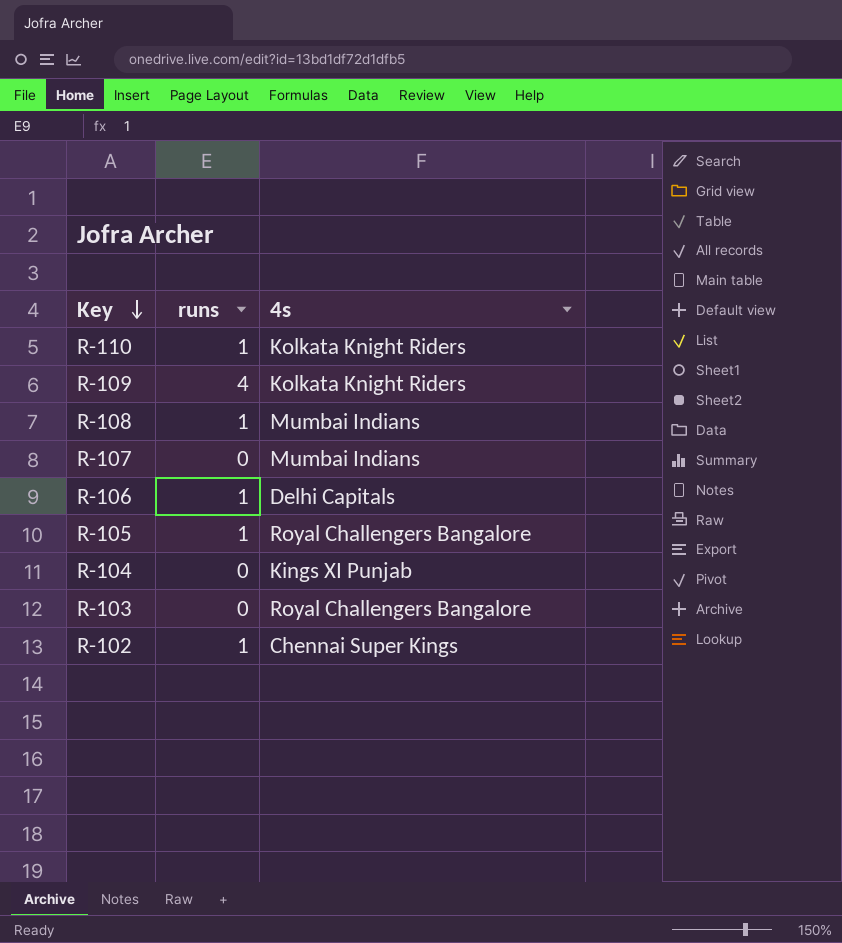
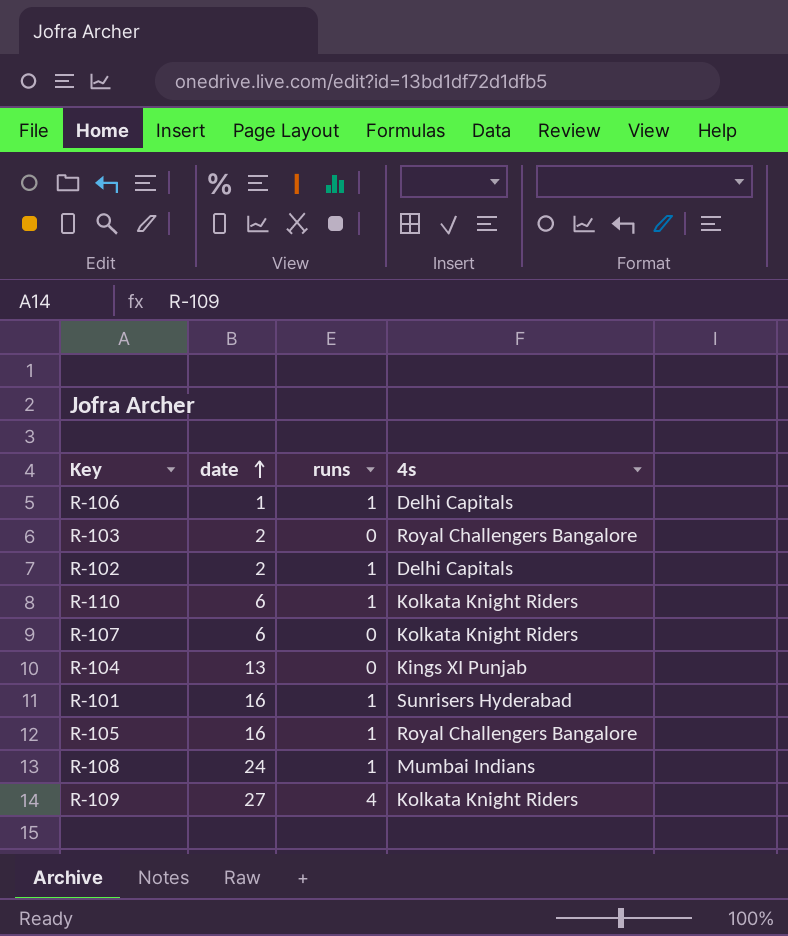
row order: Key descending -> date ascending
column date | position: none -> 2
R-102 | 4s: Chennai Super Kings -> Delhi Capitals
R-107 | 4s: Mumbai Indians -> Kolkata Knight Riders
row R-101: none -> 16 | 1 | Sunrisers Hyderabad

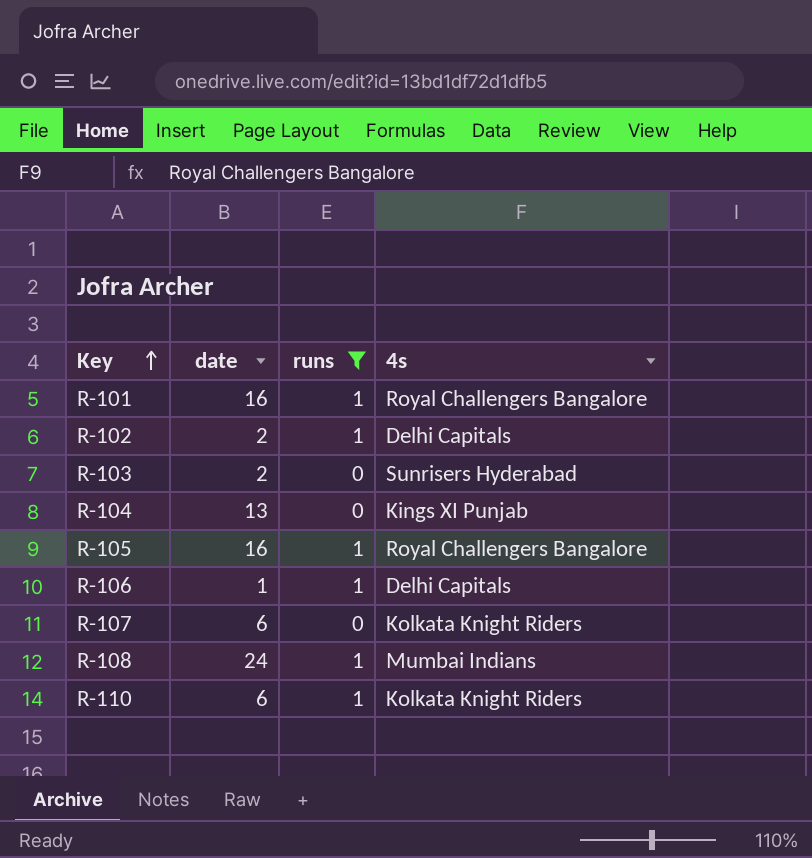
filter: none -> runs != 4
row order: date ascending -> Key ascending
R-101 | 4s: Sunrisers Hyderabad -> Royal Challengers Bangalore
R-103 | 4s: Royal Challengers Bangalore -> Sunrisers Hyderabad

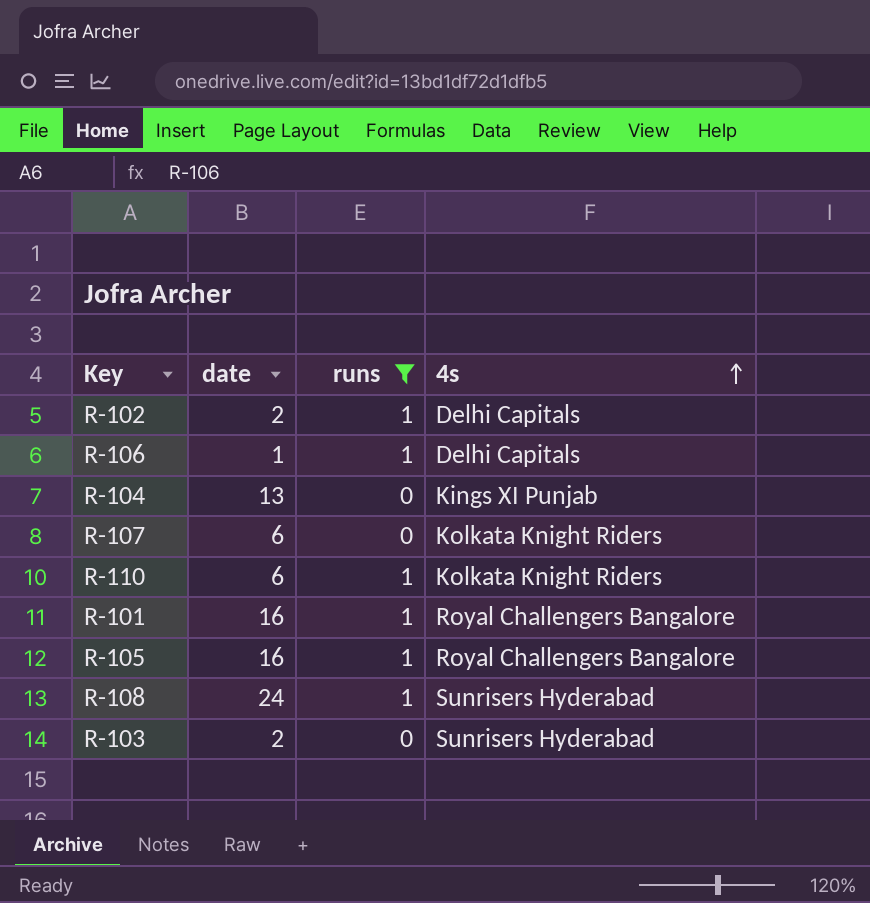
row order: Key ascending -> 4s ascending
R-108 | 4s: Mumbai Indians -> Sunrisers Hyderabad

